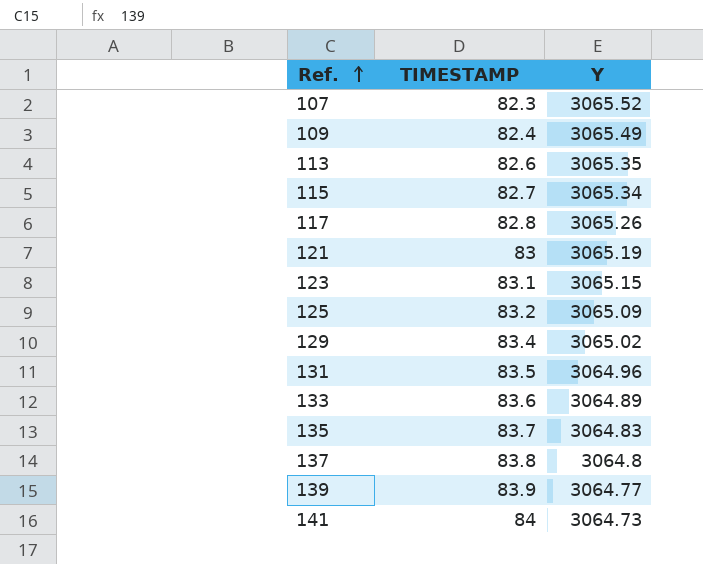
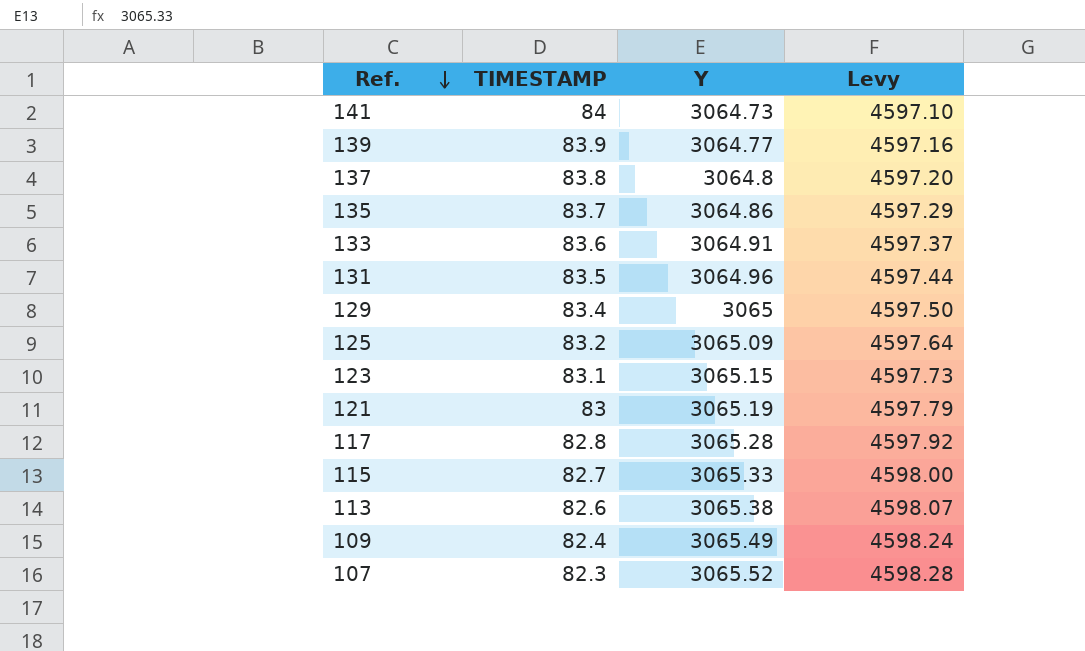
row order: Ref. ascending -> Ref. descending
column Levy | formula: none -> [Y] * 1.5
135 | Y: 3064.83 -> 3064.86
133 | Y: 3064.89 -> 3064.91
129 | Y: 3065.02 -> 3065
117 | Y: 3065.26 -> 3065.28
115 | Y: 3065.34 -> 3065.33
113 | Y: 3065.35 -> 3065.38

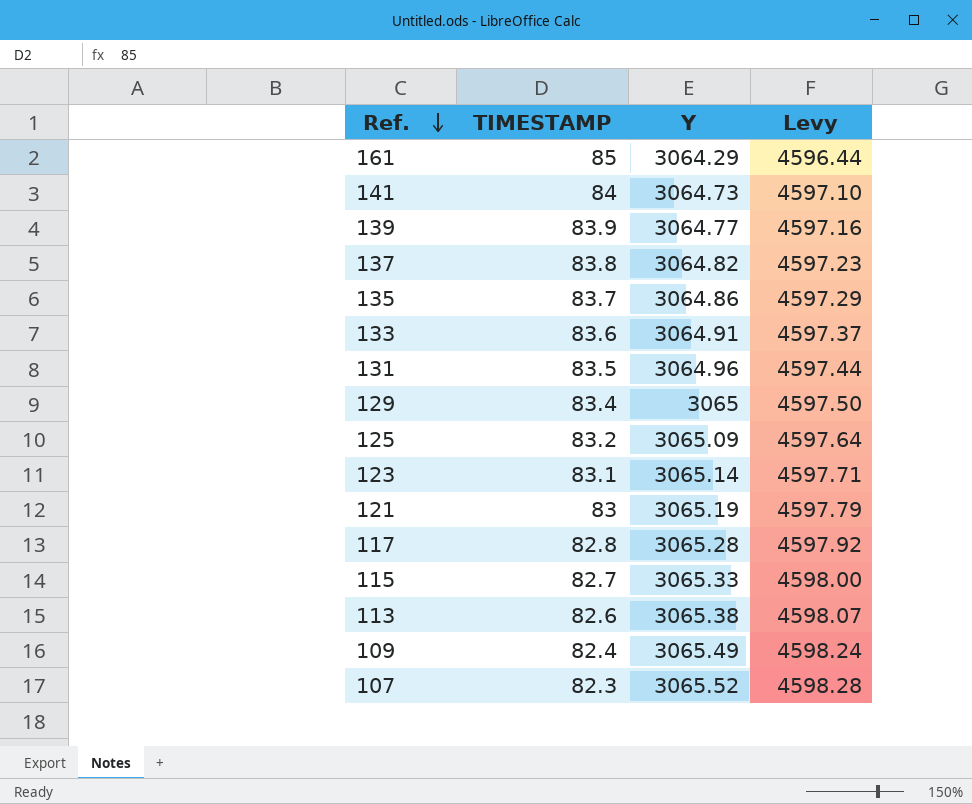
row 161: none -> 85 | 3064.29 | 4596.44
137 | Y: 3064.8 -> 3064.82
137 | Levy: 4597.20 -> 4597.23
123 | Y: 3065.15 -> 3065.14
123 | Levy: 4597.73 -> 4597.71

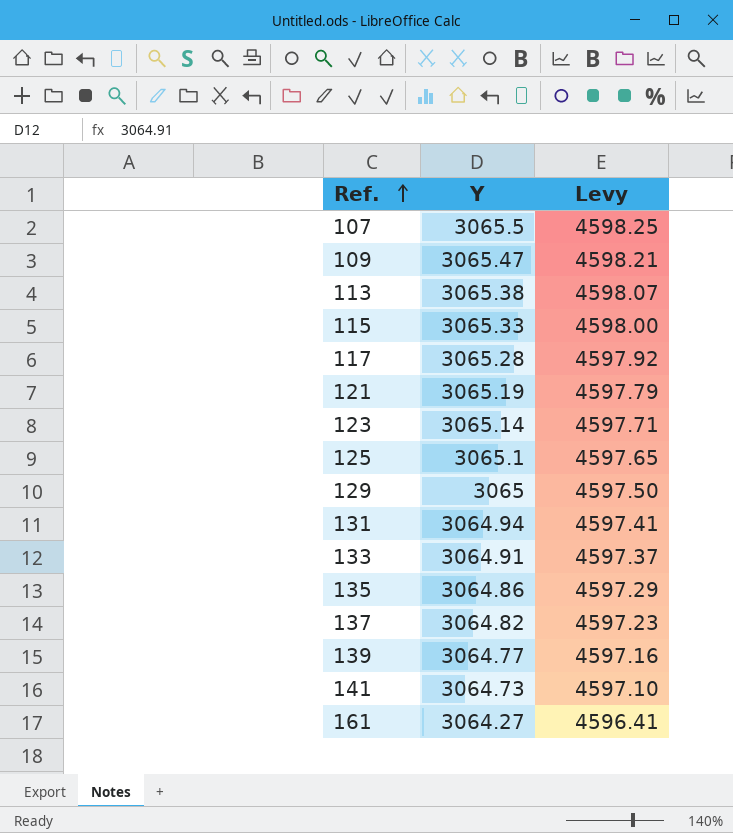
row order: Ref. descending -> Ref. ascending
column TIMESTAMP | position: 2 -> none
107 | Y: 3065.52 -> 3065.5
107 | Levy: 4598.28 -> 4598.25
109 | Y: 3065.49 -> 3065.47
109 | Levy: 4598.24 -> 4598.21
125 | Y: 3065.09 -> 3065.1
125 | Levy: 4597.64 -> 4597.65
131 | Y: 3064.96 -> 3064.94
131 | Levy: 4597.44 -> 4597.41
161 | Y: 3064.29 -> 3064.27
161 | Levy: 4596.44 -> 4596.41

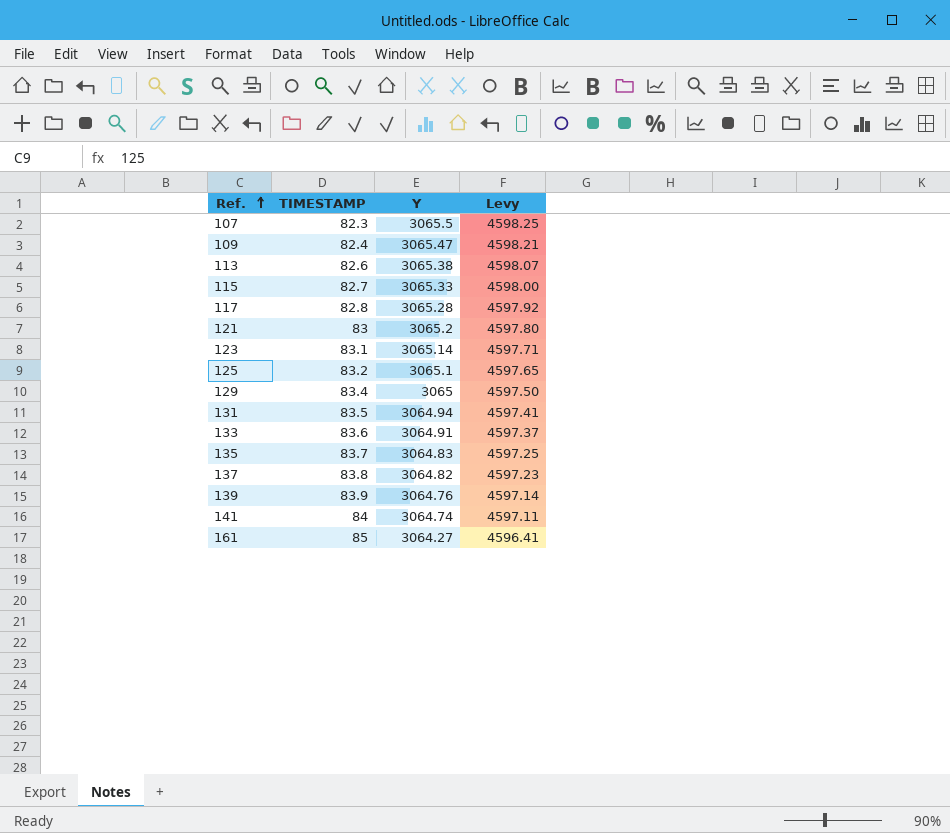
column TIMESTAMP | position: none -> 2
121 | Y: 3065.19 -> 3065.2
121 | Levy: 4597.79 -> 4597.80
135 | Y: 3064.86 -> 3064.83
135 | Levy: 4597.29 -> 4597.25
139 | Y: 3064.77 -> 3064.76
139 | Levy: 4597.16 -> 4597.14
141 | Y: 3064.73 -> 3064.74
141 | Levy: 4597.10 -> 4597.11

